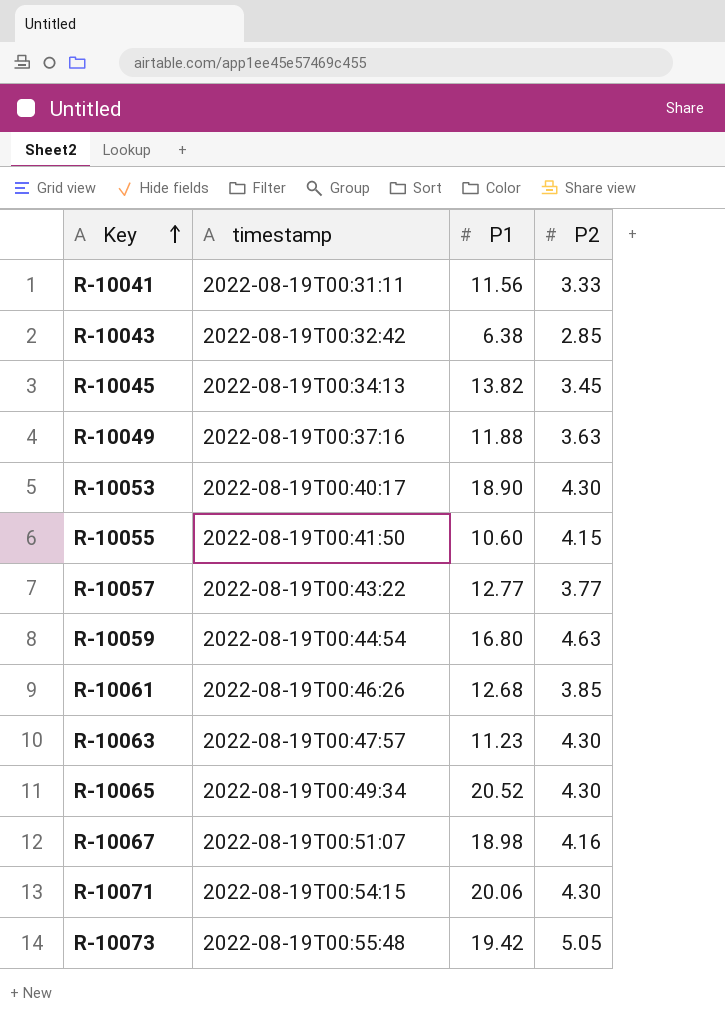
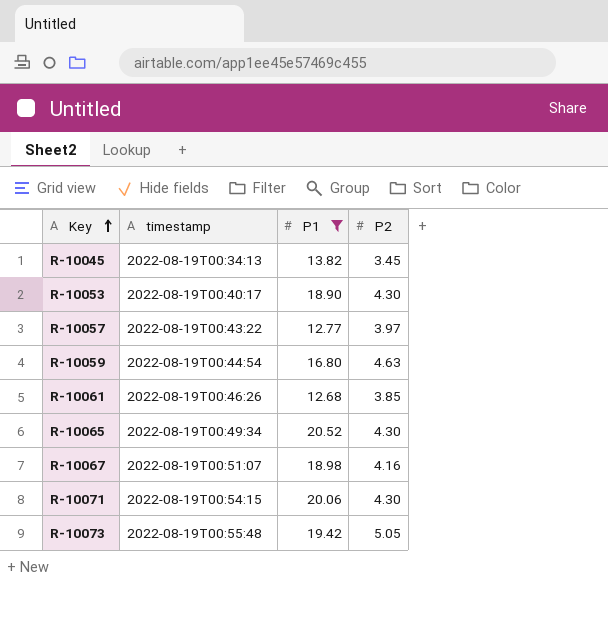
filter: none -> P1 >= 12.68
R-10057 | P2: 3.77 -> 3.97

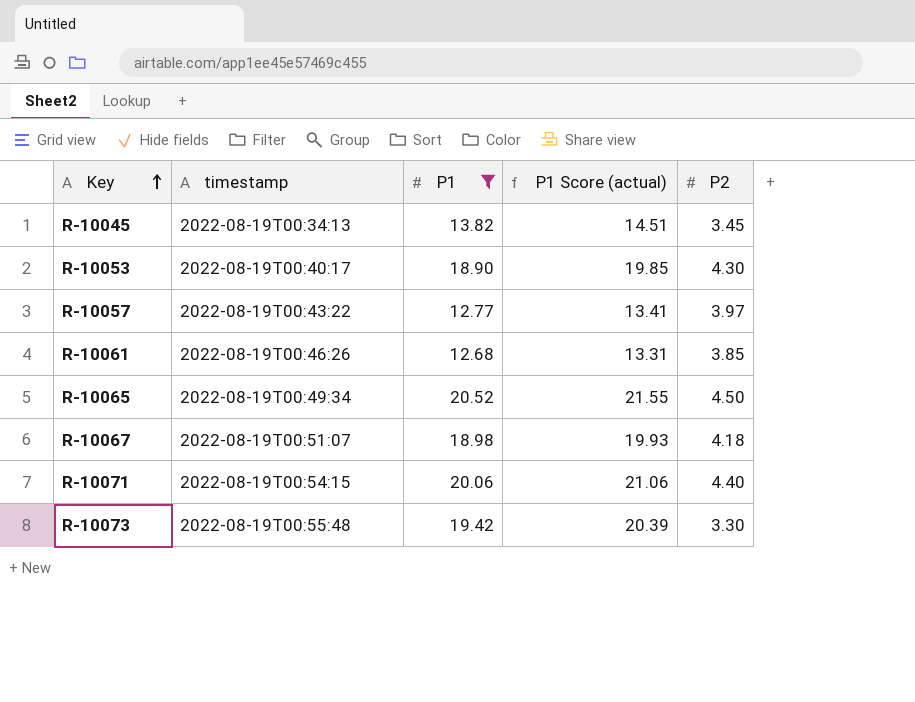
column P1 Score (actual) | formula: none -> [P1] * 1.05
row R-10059: 2022-08-19T00:44:54 | 16.80 | 4.63 -> none
R-10065 | P2: 4.30 -> 4.50
R-10067 | P2: 4.16 -> 4.18
R-10071 | P2: 4.30 -> 4.40
R-10073 | P2: 5.05 -> 3.30

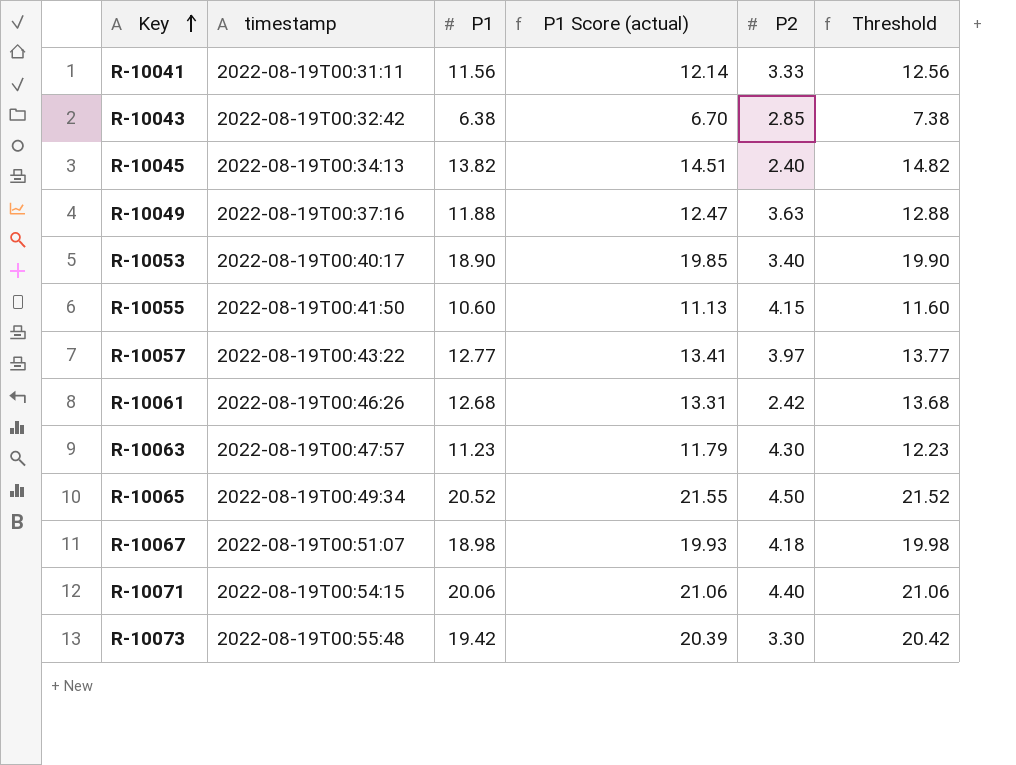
filter: P1 >= 12.68 -> none
column Threshold | formula: none -> [P1] + 1
R-10045 | P2: 3.45 -> 2.40
R-10053 | P2: 4.30 -> 3.40
R-10061 | P2: 3.85 -> 2.42

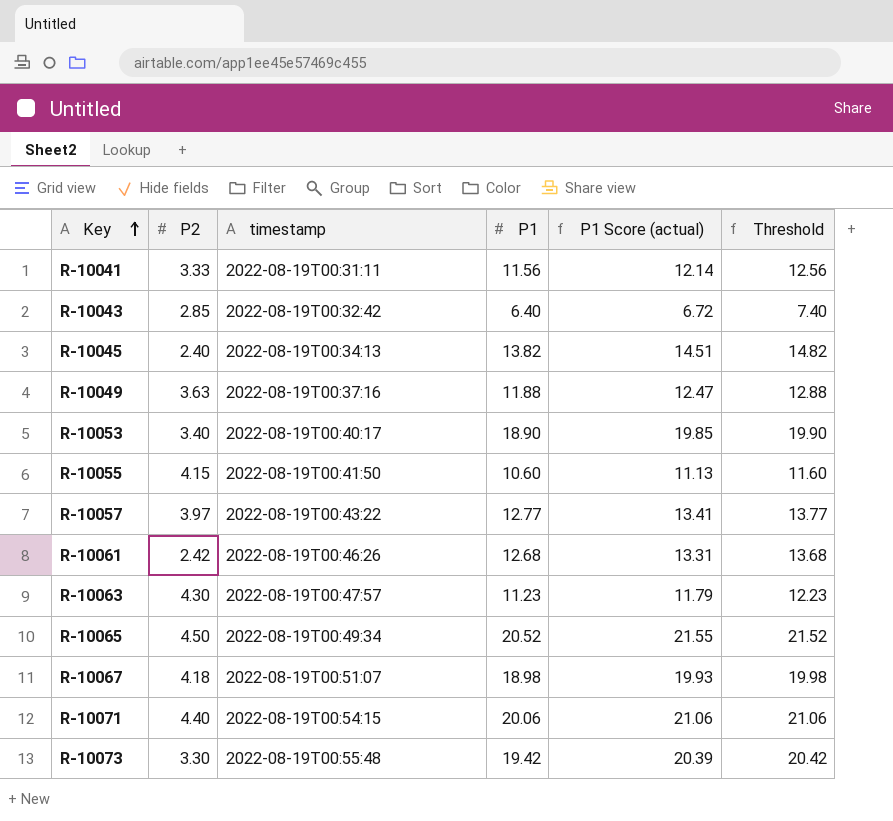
column P2 | position: 5 -> 2
R-10043 | P1: 6.38 -> 6.40
R-10043 | P1 Score (actual): 6.70 -> 6.72
R-10043 | Threshold: 7.38 -> 7.40

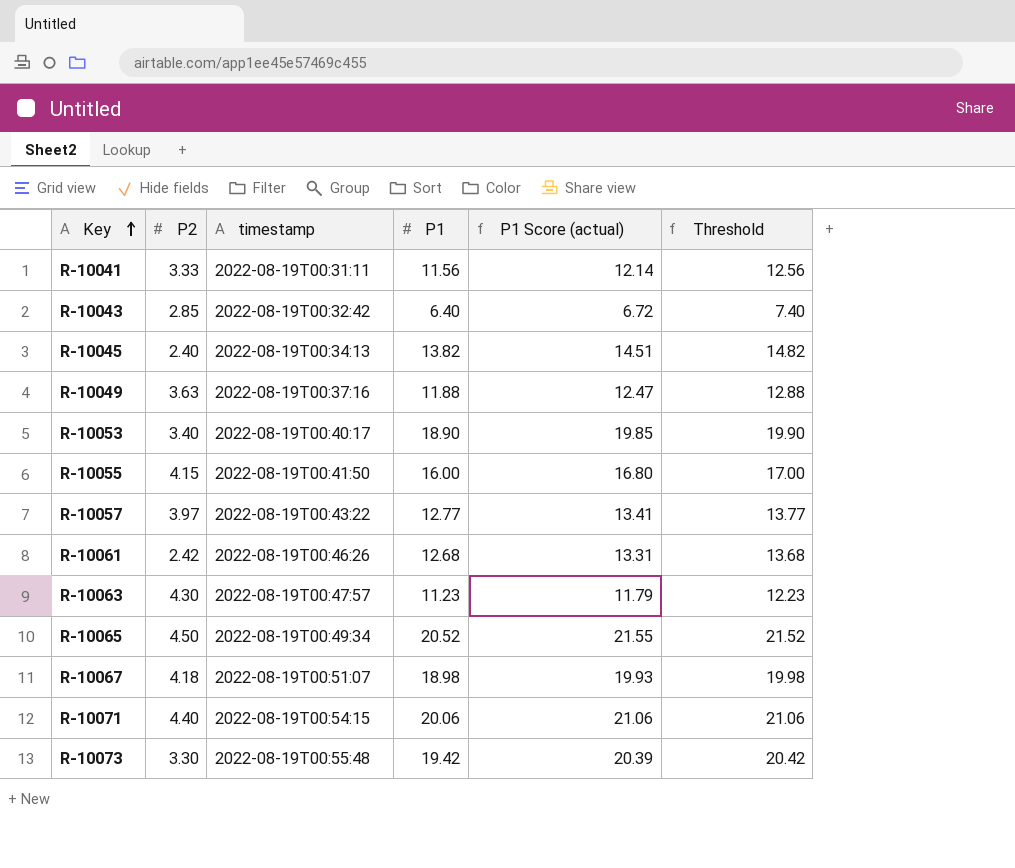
R-10055 | P1: 10.60 -> 16.00
R-10055 | P1 Score (actual): 11.13 -> 16.80
R-10055 | Threshold: 11.60 -> 17.00

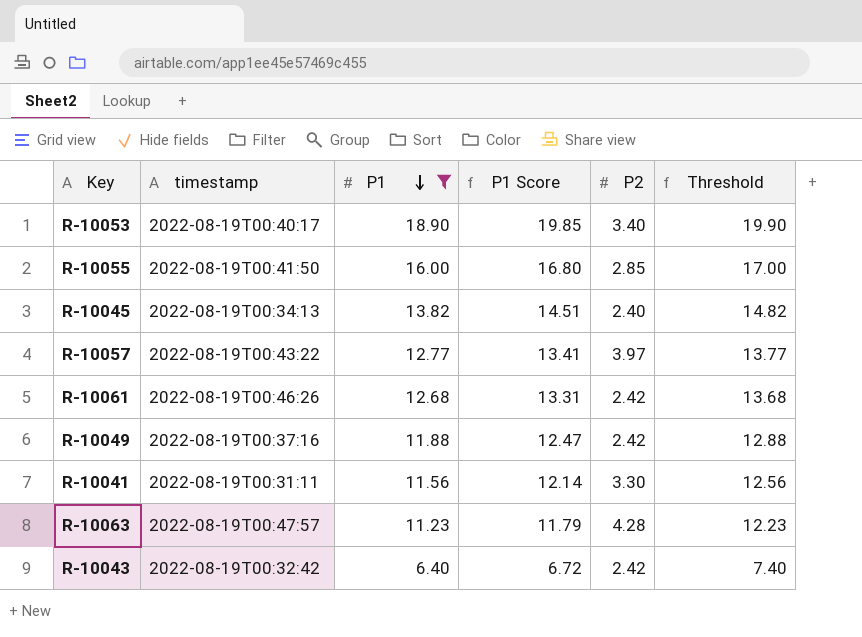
filter: none -> P1 <= 18.90
row order: Key ascending -> P1 descending
column name: P1 Score (actual) -> P1 Score
column P2 | position: 2 -> 5
R-10055 | P2: 4.15 -> 2.85
R-10049 | P2: 3.63 -> 2.42
R-10041 | P2: 3.33 -> 3.30
R-10063 | P2: 4.30 -> 4.28
R-10043 | P2: 2.85 -> 2.42

